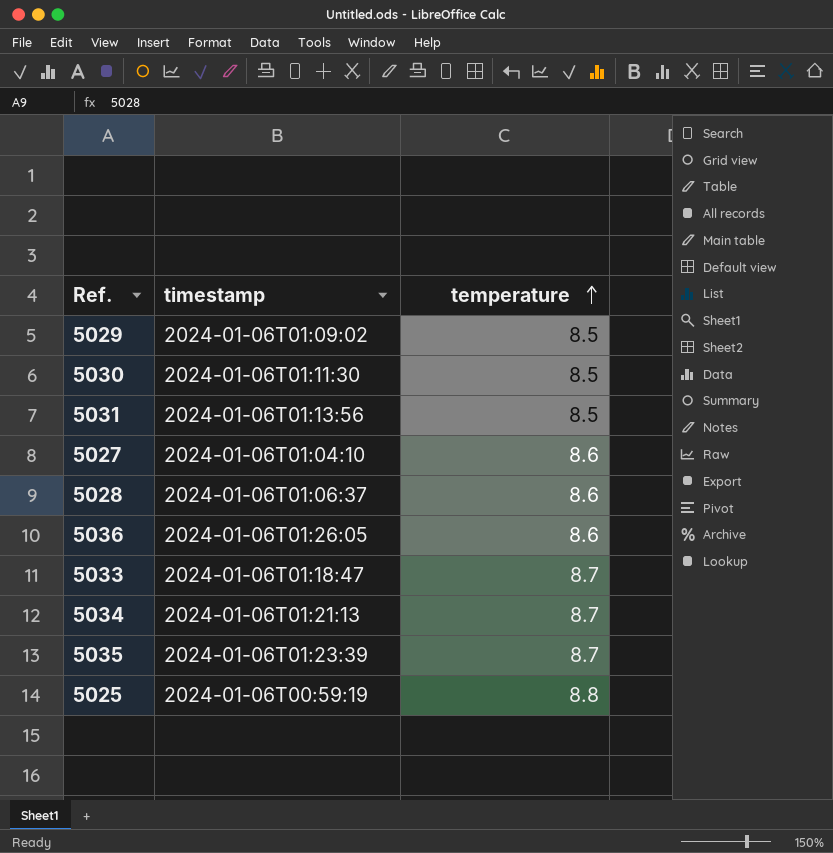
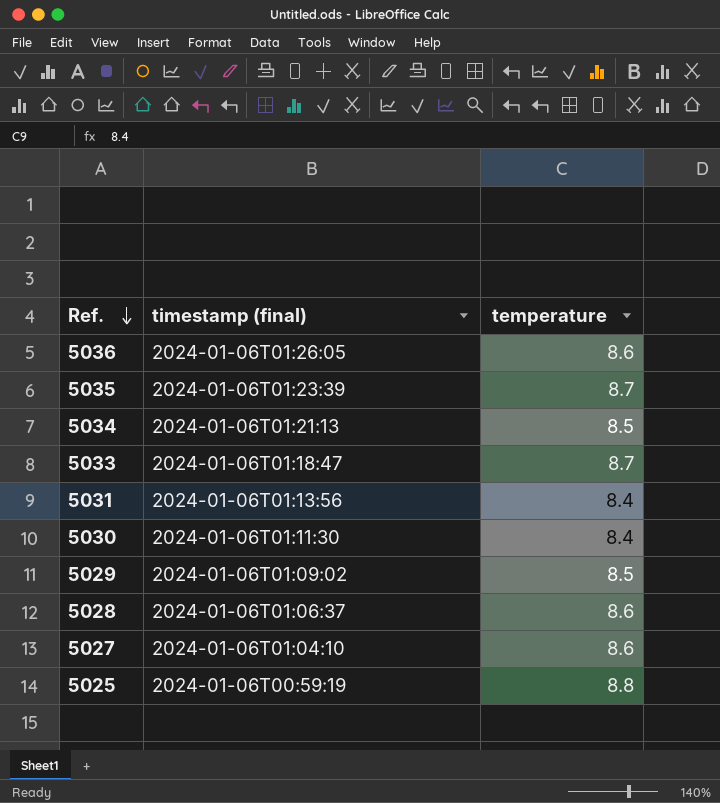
row order: temperature ascending -> Ref. descending
column name: timestamp -> timestamp (final)
5034 | temperature: 8.7 -> 8.5
5031 | temperature: 8.5 -> 8.4
5030 | temperature: 8.5 -> 8.4

